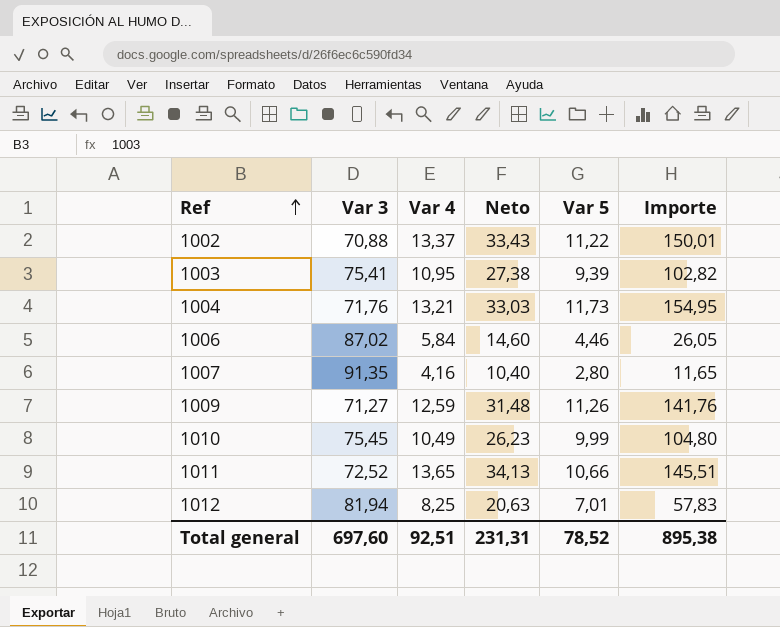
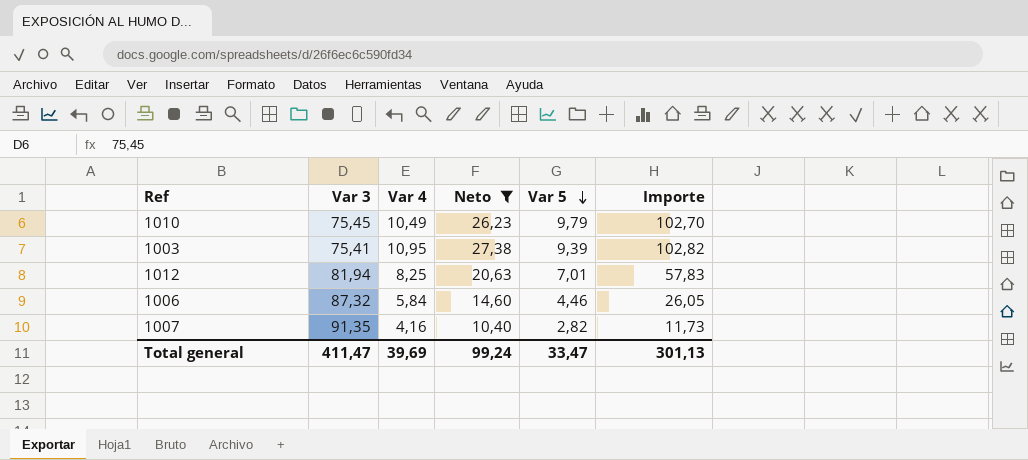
filter: none -> Neto <= 27,38
row order: Ref ascending -> Var 5 descending
1010 | Var 5: 9,99 -> 9,79
1010 | Importe: 104,80 -> 102,70
1006 | Var 3: 87,02 -> 87,32
1007 | Var 5: 2,80 -> 2,82
1007 | Importe: 11,65 -> 11,73
Total general | Var 3: 697,60 -> 411,47
Total general | Var 4: 92,51 -> 39,69
Total general | Neto: 231,31 -> 99,24
Total general | Var 5: 78,52 -> 33,47
Total general | Importe: 895,38 -> 301,13

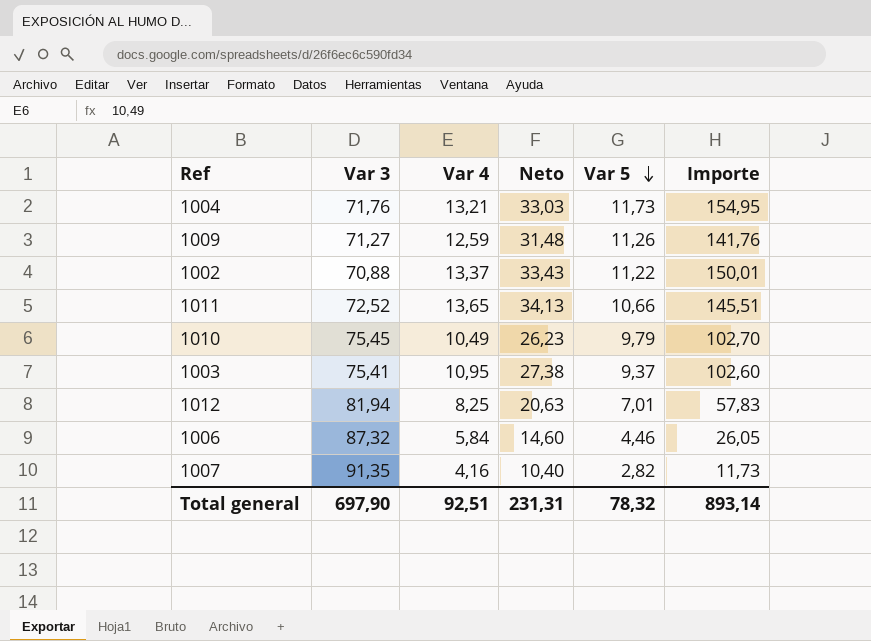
filter: Neto <= 27,38 -> none
1003 | Var 5: 9,39 -> 9,37
1003 | Importe: 102,82 -> 102,60
Total general | Var 3: 411,47 -> 697,90
Total general | Var 4: 39,69 -> 92,51
Total general | Neto: 99,24 -> 231,31
Total general | Var 5: 33,47 -> 78,32
Total general | Importe: 301,13 -> 893,14

